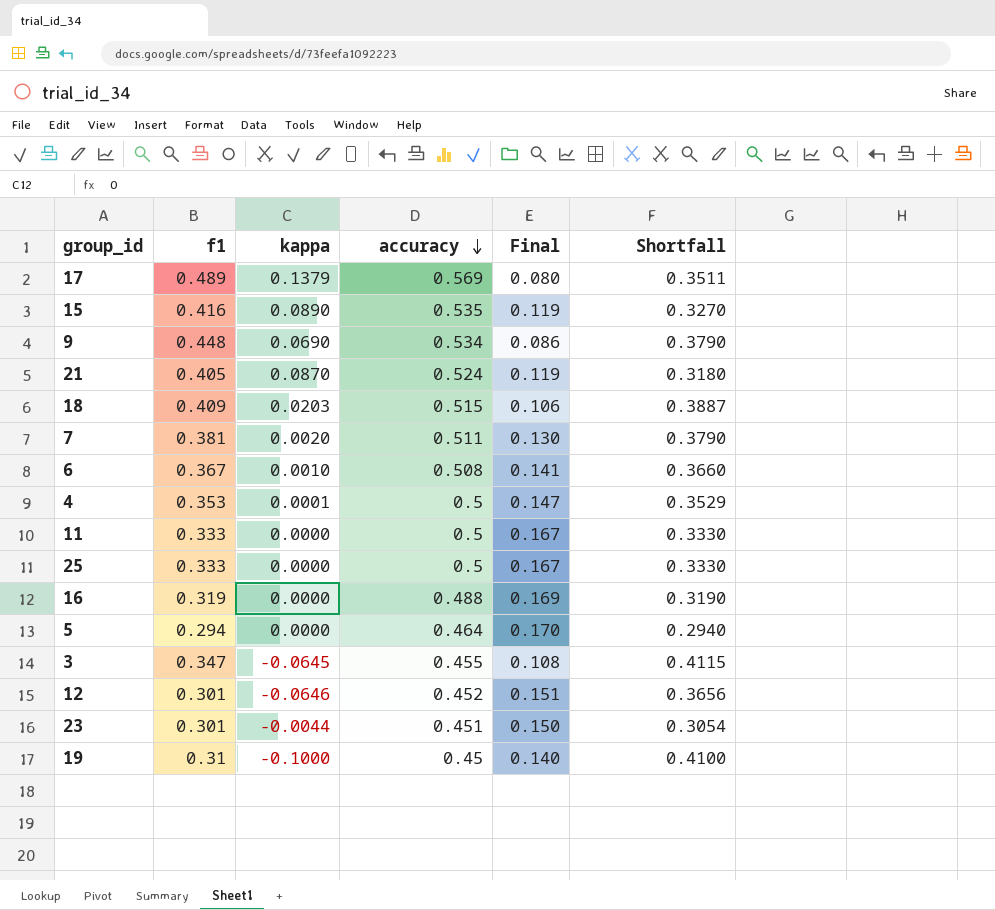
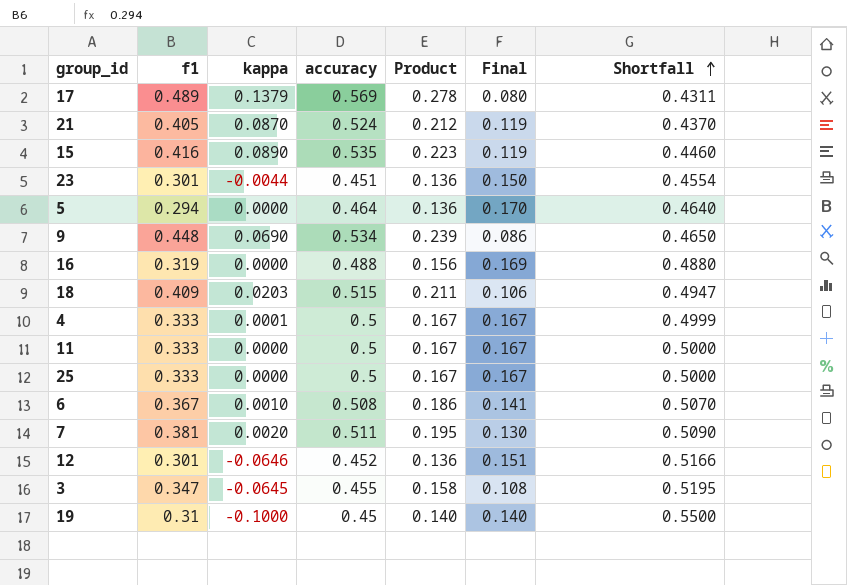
row order: accuracy descending -> Shortfall ascending
column Product | formula: none -> [f1] * [accuracy]
column Shortfall | formula: [f1] - [kappa] -> [accuracy] - [kappa]
4 | f1: 0.353 -> 0.333
4 | Final: 0.147 -> 0.167

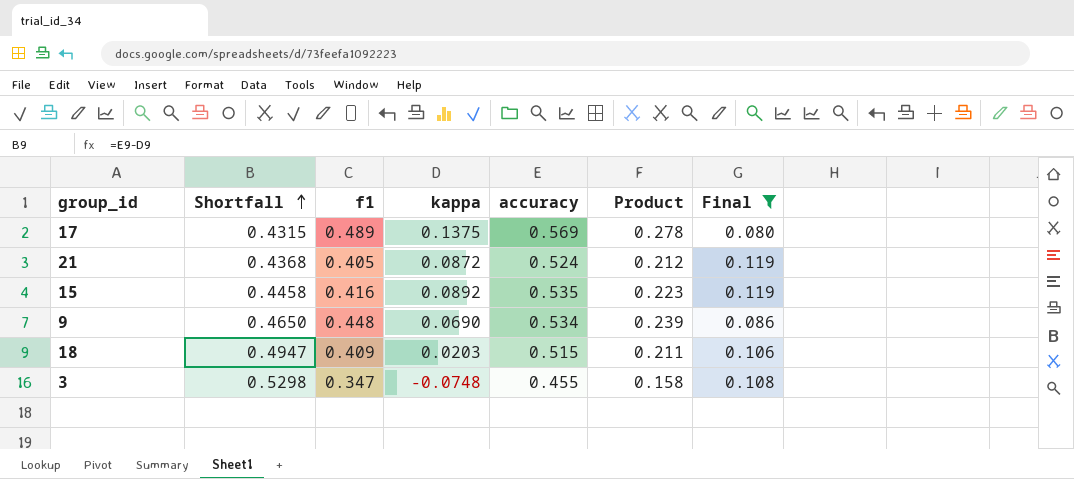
filter: none -> Final <= 0.119
column Shortfall | position: 7 -> 2
17 | Shortfall: 0.4311 -> 0.4315
17 | kappa: 0.1379 -> 0.1375
21 | Shortfall: 0.4370 -> 0.4368
21 | kappa: 0.0870 -> 0.0872
15 | Shortfall: 0.4460 -> 0.4458
15 | kappa: 0.0890 -> 0.0892
3 | Shortfall: 0.5195 -> 0.5298
3 | kappa: -0.0645 -> -0.0748

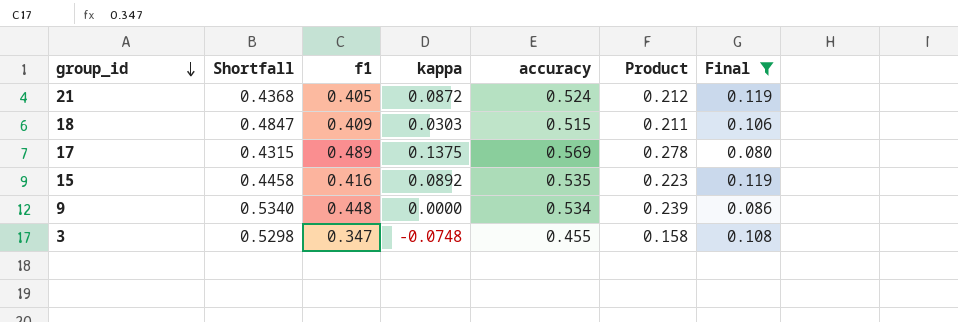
row order: Shortfall ascending -> group_id descending
18 | Shortfall: 0.4947 -> 0.4847
18 | kappa: 0.0203 -> 0.0303
9 | Shortfall: 0.4650 -> 0.5340
9 | kappa: 0.0690 -> 0.0000

